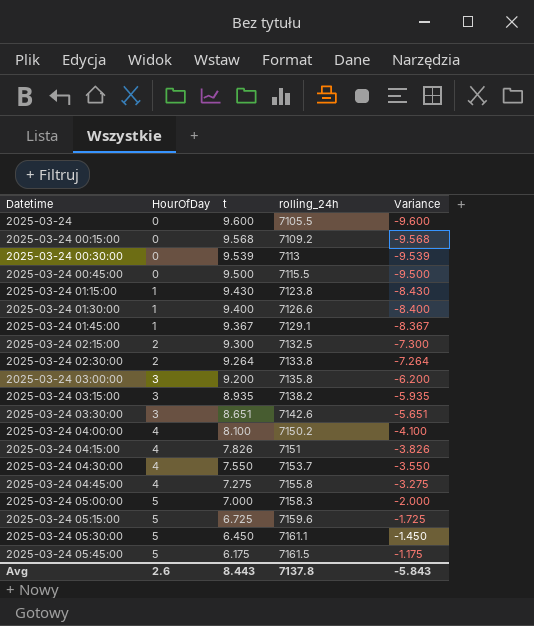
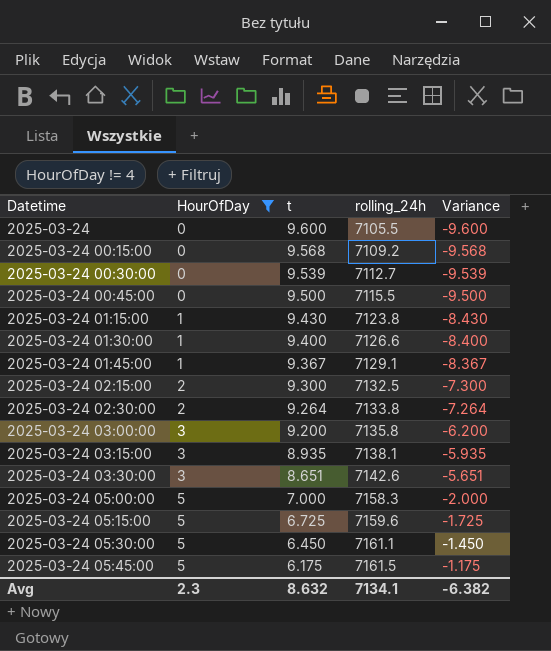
filter: none -> HourOfDay != 4
2025-03-24 00:30:00 | rolling_24h: 7113 -> 7112.7
2025-03-24 03:15:00 | rolling_24h: 7138.2 -> 7138.1
Avg | HourOfDay: 2.6 -> 2.3
Avg | t: 8.443 -> 8.632
Avg | rolling_24h: 7137.8 -> 7134.1
Avg | Variance: -5.843 -> -6.382

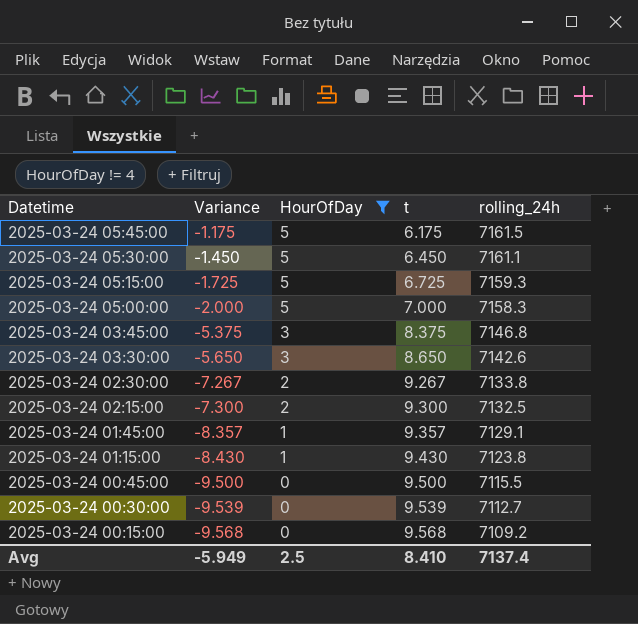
row order: Datetime ascending -> Datetime descending
column Variance | position: 5 -> 2
row 2025-03-24: 0 | 9.600 | 7105.5 | -9.600 -> none
row 2025-03-24 01:30:00: 1 | 9.400 | 7126.6 | -8.400 -> none
row 2025-03-24 03:00:00: 3 | 9.200 | 7135.8 | -6.200 -> none
row 2025-03-24 03:15:00: 3 | 8.935 | 7138.1 | -5.935 -> none
2025-03-24 05:15:00 | rolling_24h: 7159.6 -> 7159.3
row 2025-03-24 03:45:00: none -> -5.375 | 3 | 8.375 | 7146.8
2025-03-24 03:30:00 | Variance: -5.651 -> -5.650
2025-03-24 03:30:00 | t: 8.651 -> 8.650
2025-03-24 02:30:00 | Variance: -7.264 -> -7.267
2025-03-24 02:30:00 | t: 9.264 -> 9.267
2025-03-24 01:45:00 | Variance: -8.367 -> -8.357
2025-03-24 01:45:00 | t: 9.367 -> 9.357
Avg | Variance: -6.382 -> -5.949
Avg | HourOfDay: 2.3 -> 2.5
Avg | t: 8.632 -> 8.410
Avg | rolling_24h: 7134.1 -> 7137.4

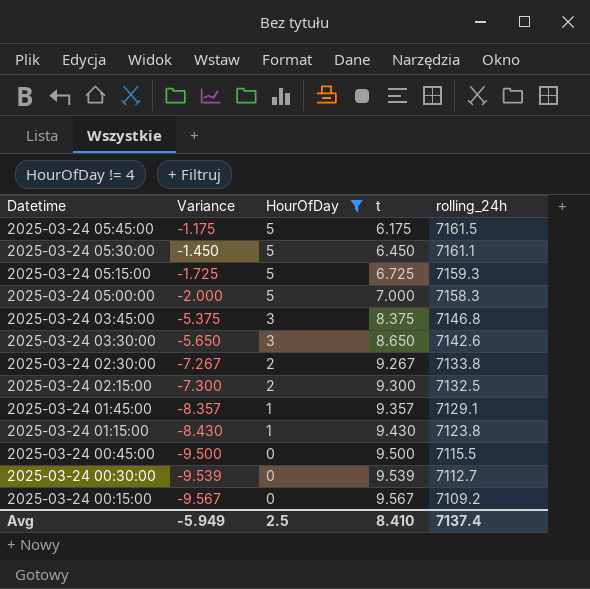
2025-03-24 00:15:00 | Variance: -9.568 -> -9.567
2025-03-24 00:15:00 | t: 9.568 -> 9.567

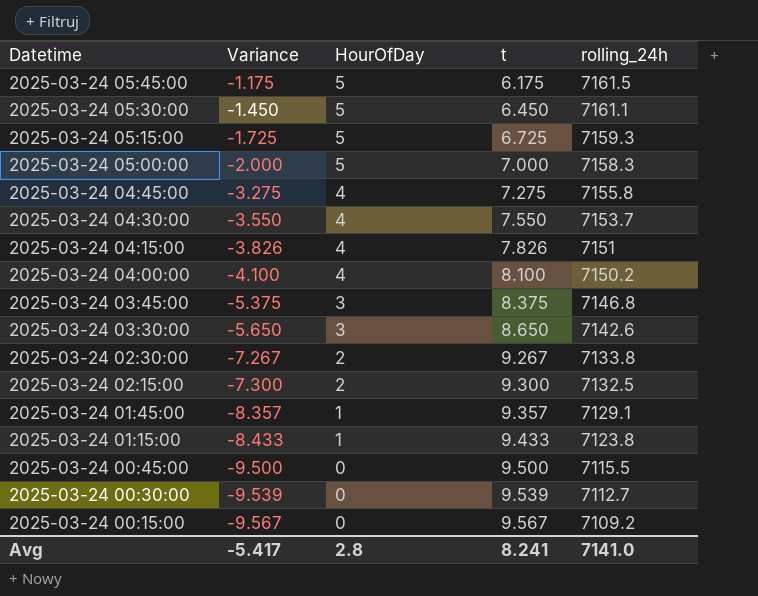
filter: HourOfDay != 4 -> none
2025-03-24 01:15:00 | Variance: -8.430 -> -8.433
2025-03-24 01:15:00 | t: 9.430 -> 9.433
Avg | Variance: -5.949 -> -5.417
Avg | HourOfDay: 2.5 -> 2.8
Avg | t: 8.410 -> 8.241
Avg | rolling_24h: 7137.4 -> 7141.0

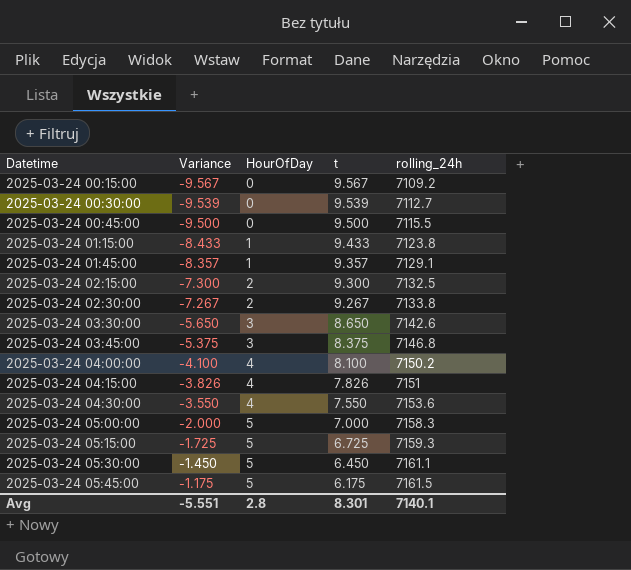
row order: Datetime descending -> Datetime ascending
row 2025-03-24 04:45:00: -3.275 | 4 | 7.275 | 7155.8 -> none
2025-03-24 04:30:00 | rolling_24h: 7153.7 -> 7153.6
Avg | Variance: -5.417 -> -5.551
Avg | t: 8.241 -> 8.301
Avg | rolling_24h: 7141.0 -> 7140.1

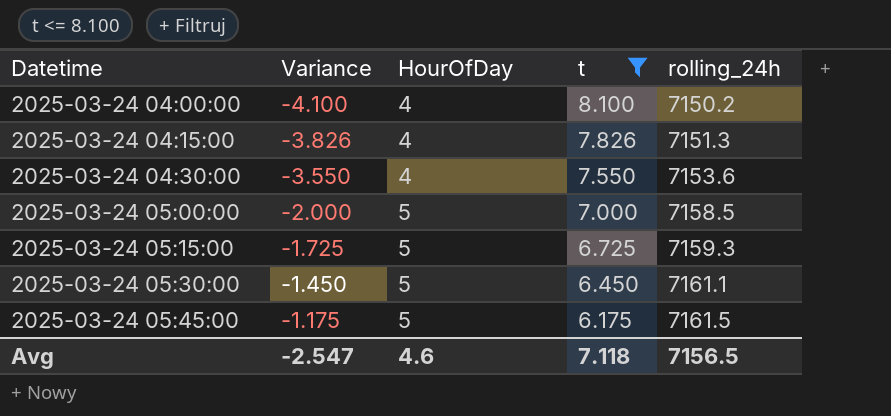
filter: none -> t <= 8.100
2025-03-24 04:15:00 | rolling_24h: 7151 -> 7151.3
2025-03-24 05:00:00 | rolling_24h: 7158.3 -> 7158.5
Avg | Variance: -5.551 -> -2.547
Avg | HourOfDay: 2.8 -> 4.6
Avg | t: 8.301 -> 7.118
Avg | rolling_24h: 7140.1 -> 7156.5

